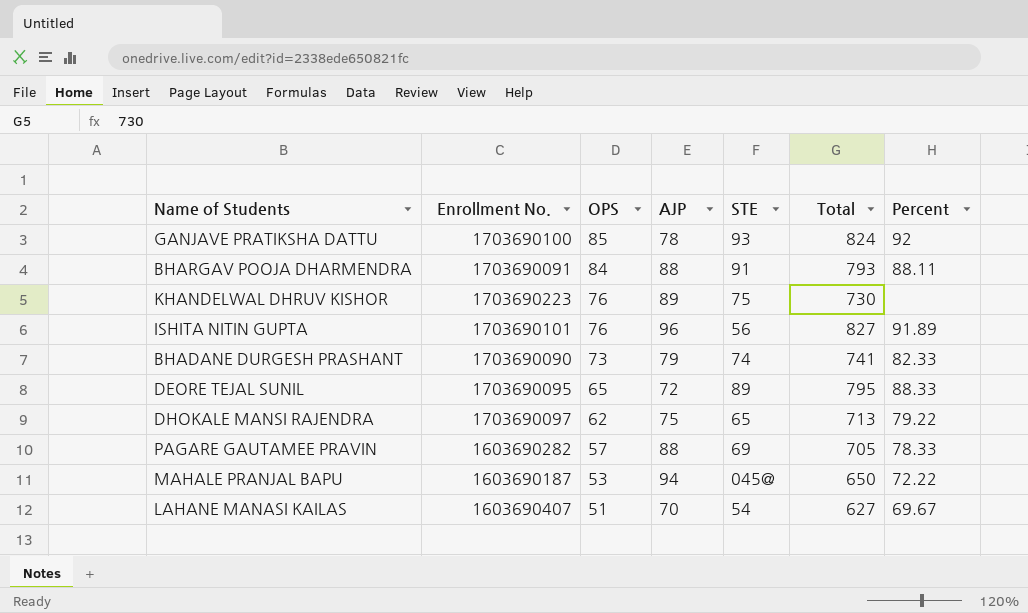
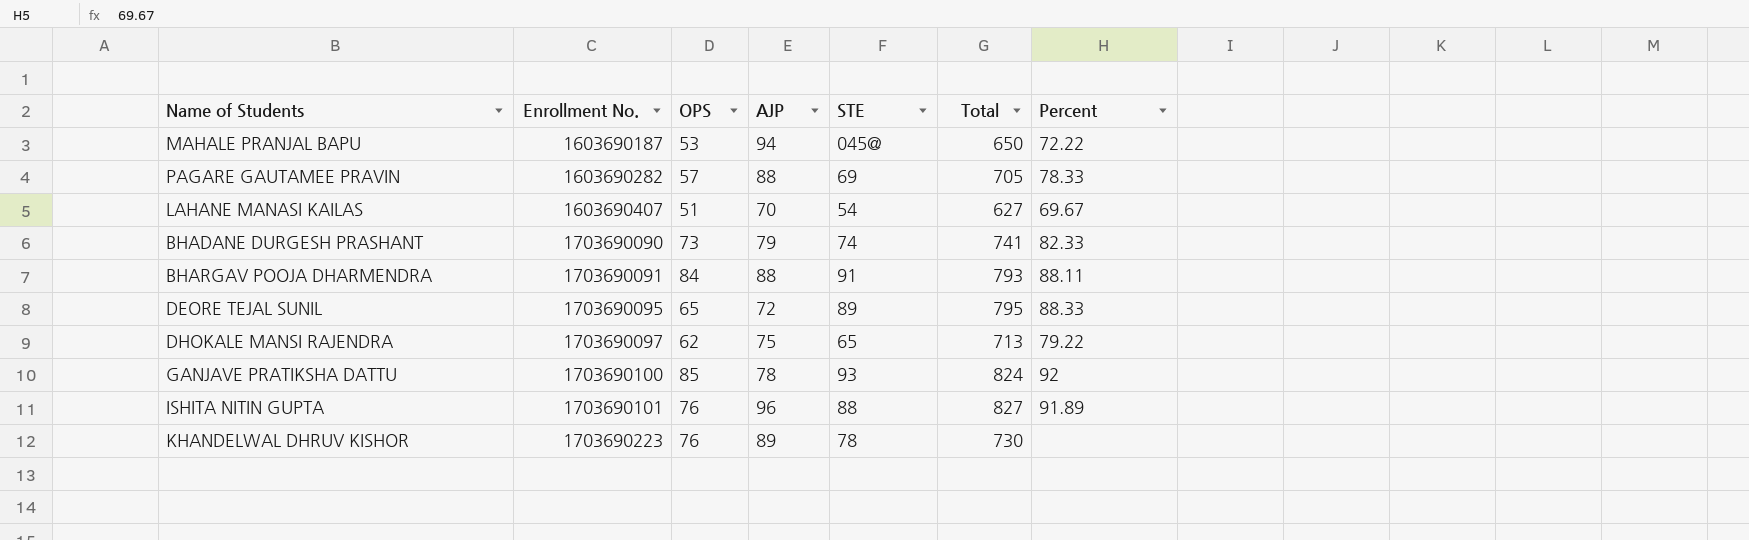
row order: OPS descending -> Enrollment No. ascending
ISHITA NITIN GUPTA | STE: 56 -> 88
KHANDELWAL DHRUV KISHOR | STE: 75 -> 78

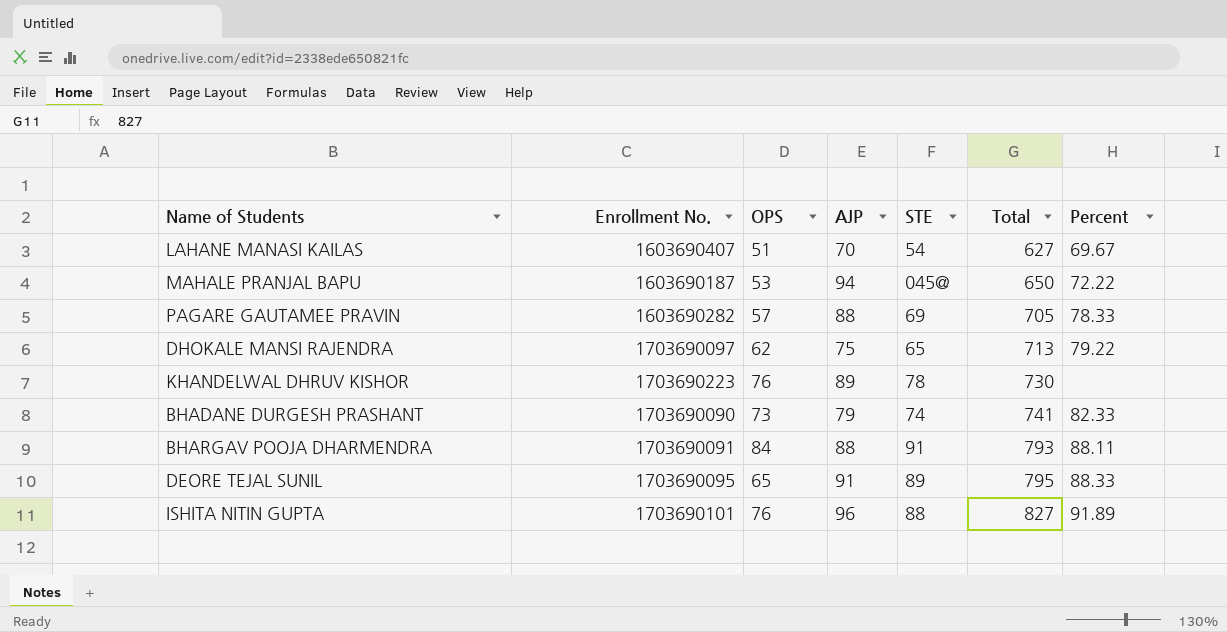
row order: Enrollment No. ascending -> Total ascending
row GANJAVE PRATIKSHA DATTU: 1703690100 | 85 | 78 | 93 | 824 | 92 -> none
DEORE TEJAL SUNIL | AJP: 72 -> 91

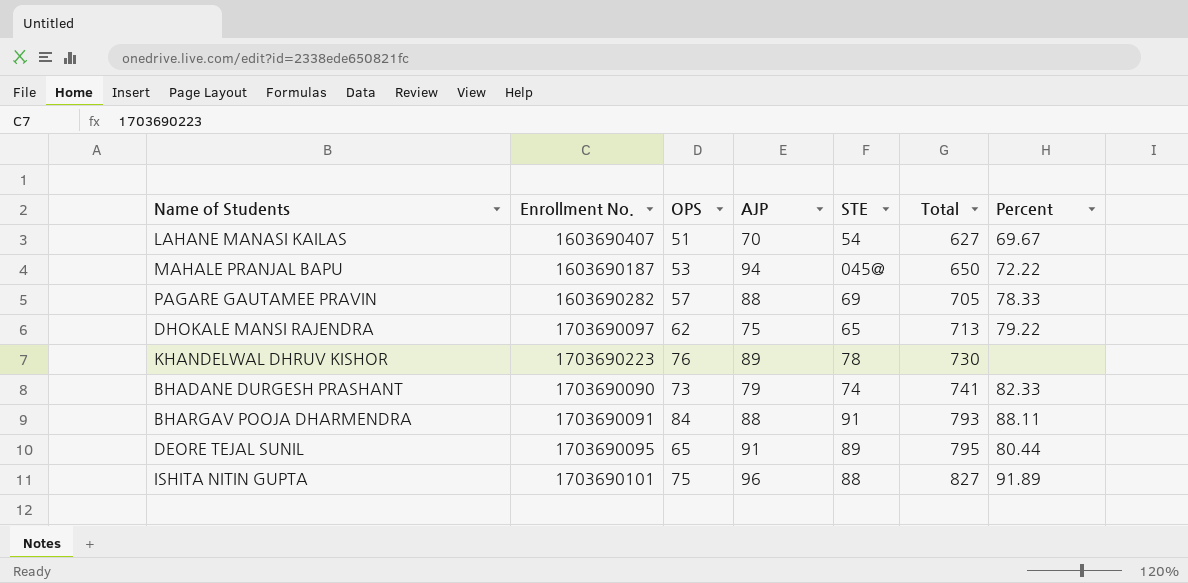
DEORE TEJAL SUNIL | Percent: 88.33 -> 80.44
ISHITA NITIN GUPTA | OPS: 76 -> 75

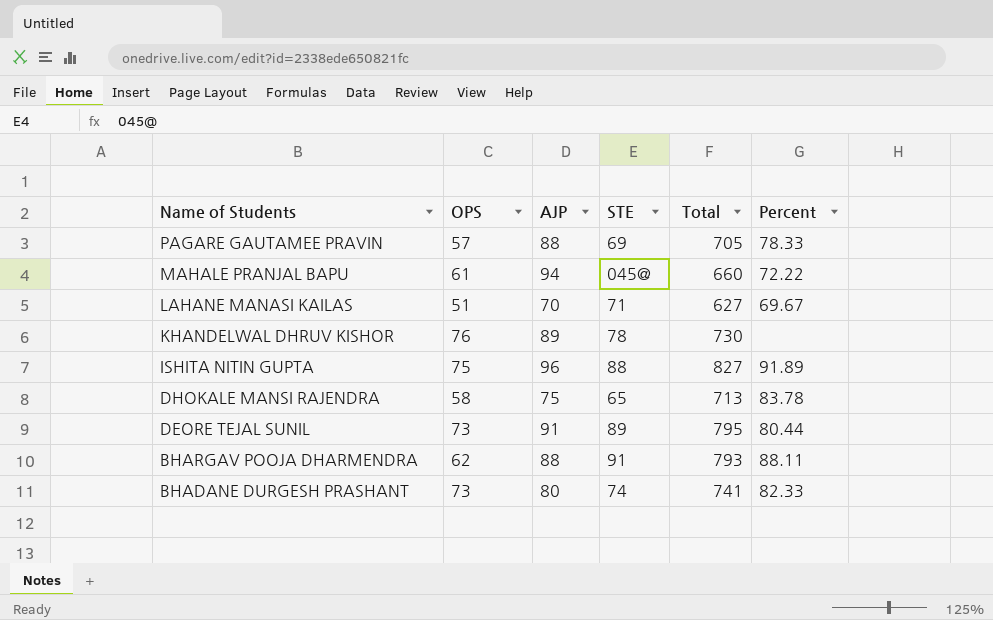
row order: Total ascending -> Name of Students descending
column Enrollment No. | position: 2 -> none
MAHALE PRANJAL BAPU | OPS: 53 -> 61
MAHALE PRANJAL BAPU | Total: 650 -> 660
LAHANE MANASI KAILAS | STE: 54 -> 71
DHOKALE MANSI RAJENDRA | OPS: 62 -> 58
DHOKALE MANSI RAJENDRA | Percent: 79.22 -> 83.78
DEORE TEJAL SUNIL | OPS: 65 -> 73
BHARGAV POOJA DHARMENDRA | OPS: 84 -> 62
BHADANE DURGESH PRASHANT | AJP: 79 -> 80

